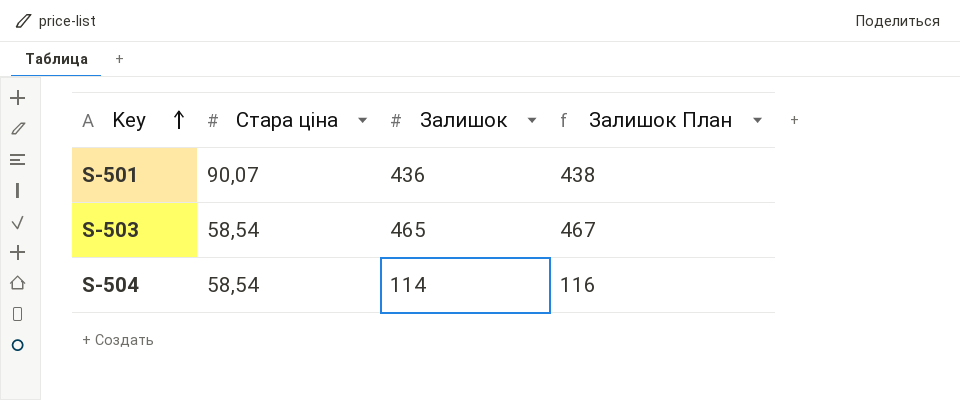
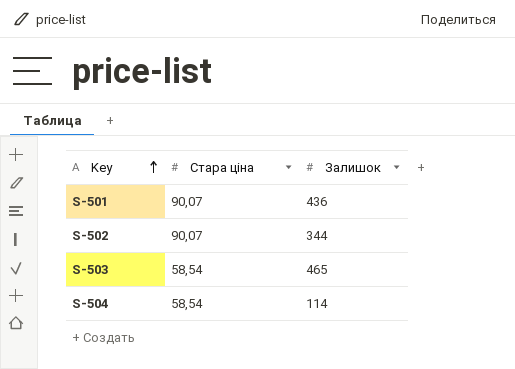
column Залишок План | formula: [Залишок] + 2 -> none
row S-502: none -> 90,07 | 344

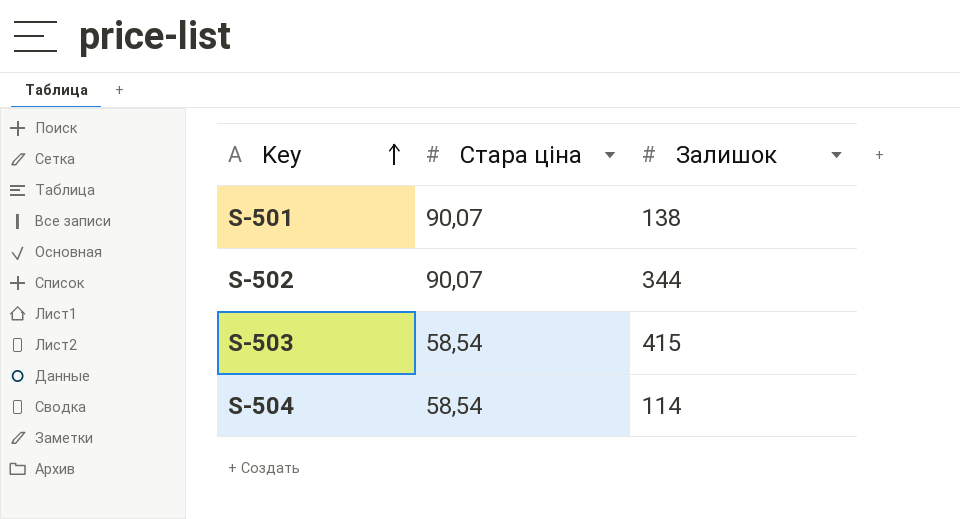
S-501 | Залишок: 436 -> 138
S-503 | Залишок: 465 -> 415

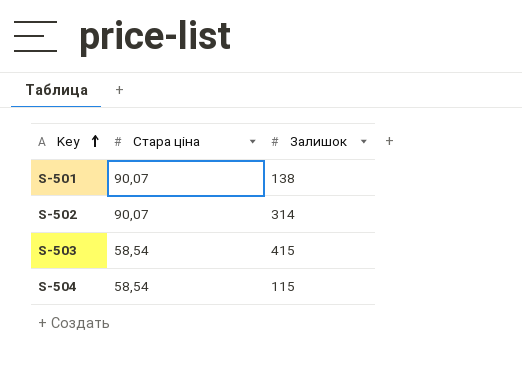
S-502 | Залишок: 344 -> 314
S-504 | Залишок: 114 -> 115

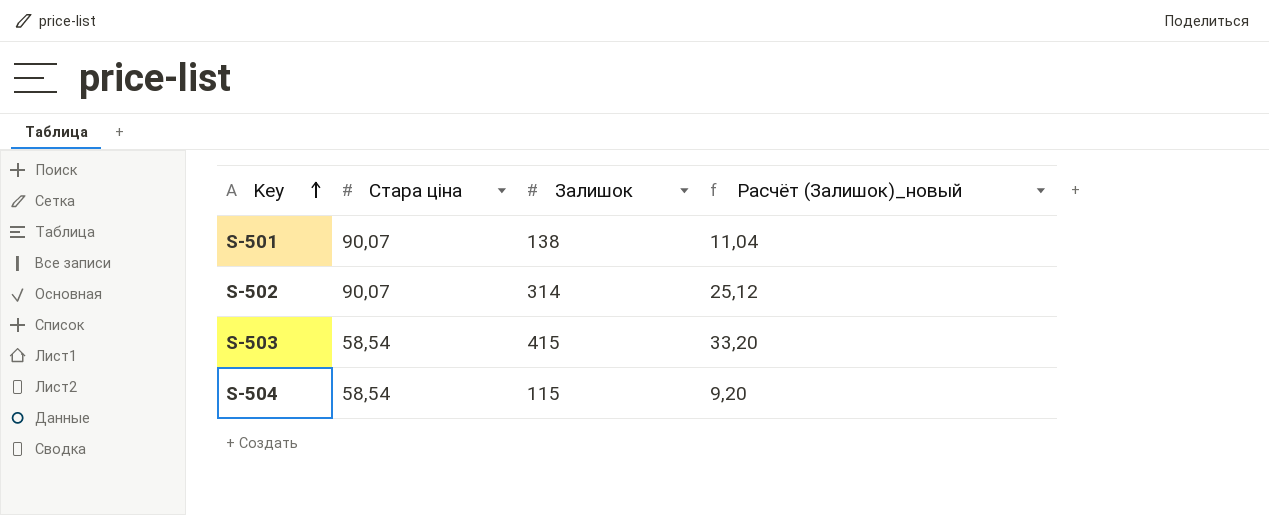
column Расчёт (Залишок)_новый | formula: none -> [Залишок] * 0,08

